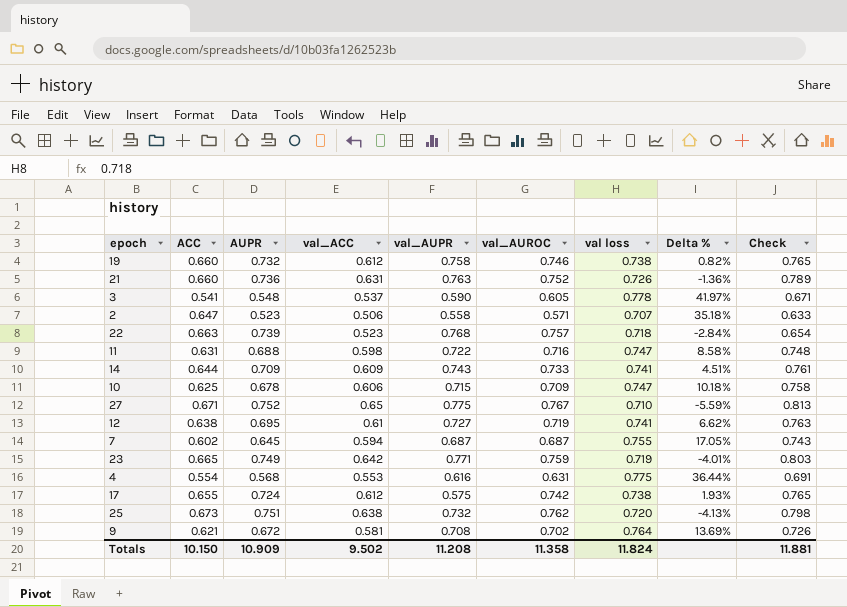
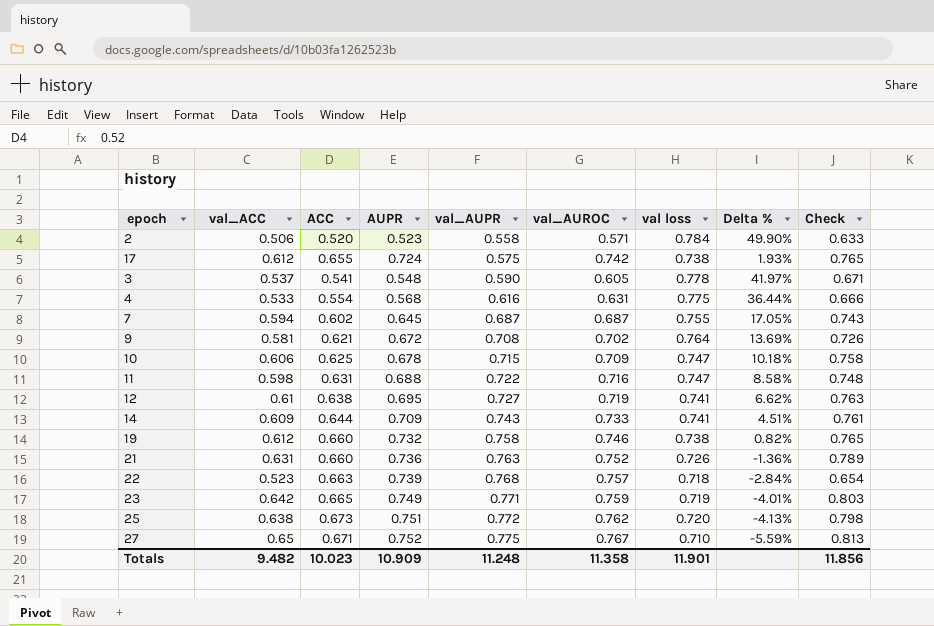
row order: none -> val_AUPR ascending
column val_ACC | position: 4 -> 2
2 | ACC: 0.647 -> 0.520
2 | val loss: 0.707 -> 0.784
2 | Delta %: 35.18% -> 49.90%
4 | val_ACC: 0.553 -> 0.533
4 | Check: 0.691 -> 0.666
25 | val_AUPR: 0.732 -> 0.772
Totals | val_ACC: 9.502 -> 9.482
Totals | ACC: 10.150 -> 10.023
Totals | val_AUPR: 11.208 -> 11.248
Totals | val loss: 11.824 -> 11.901
Totals | Check: 11.881 -> 11.856

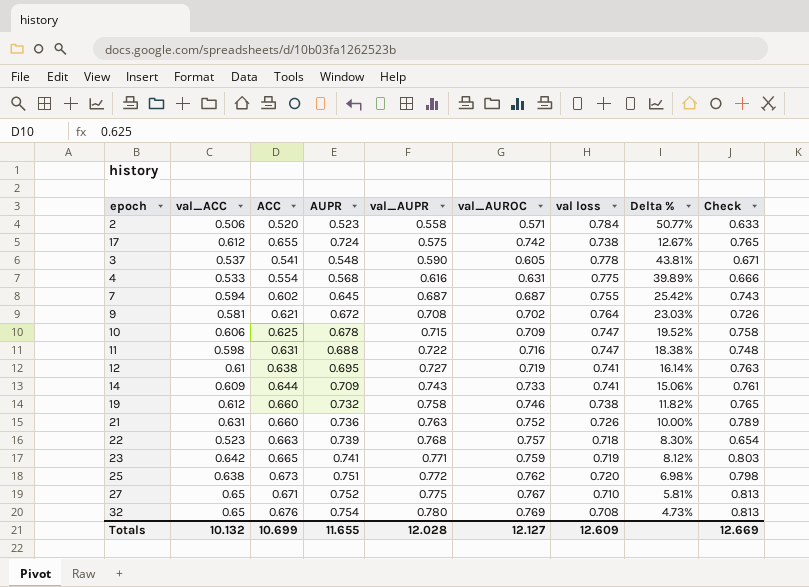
column Delta % | formula: ([val loss] - [AUPR]) / [AUPR] -> ([val loss] - [ACC]) / [ACC]
23 | AUPR: 0.749 -> 0.741
row 32: none -> 0.65 | 0.676 | 0.754 | 0.780 | 0.769 | 0.708 | 4.73% | 0.813
Totals | val_ACC: 9.482 -> 10.132
Totals | ACC: 10.023 -> 10.699
Totals | AUPR: 10.909 -> 11.655
Totals | val_AUPR: 11.248 -> 12.028
Totals | val_AUROC: 11.358 -> 12.127
Totals | val loss: 11.901 -> 12.609
Totals | Check: 11.856 -> 12.669

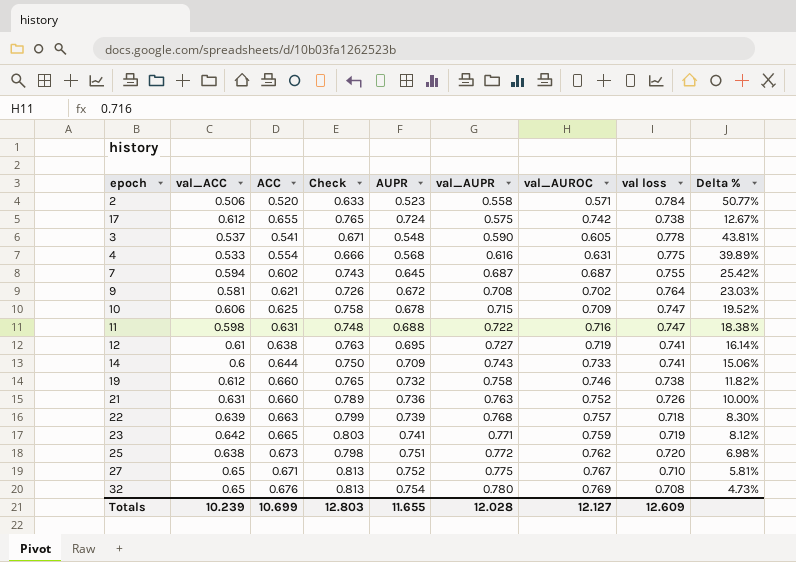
column Check | position: 9 -> 4
14 | val_ACC: 0.609 -> 0.6
14 | Check: 0.761 -> 0.750
22 | val_ACC: 0.523 -> 0.639
22 | Check: 0.654 -> 0.799
Totals | val_ACC: 10.132 -> 10.239
Totals | Check: 12.669 -> 12.803

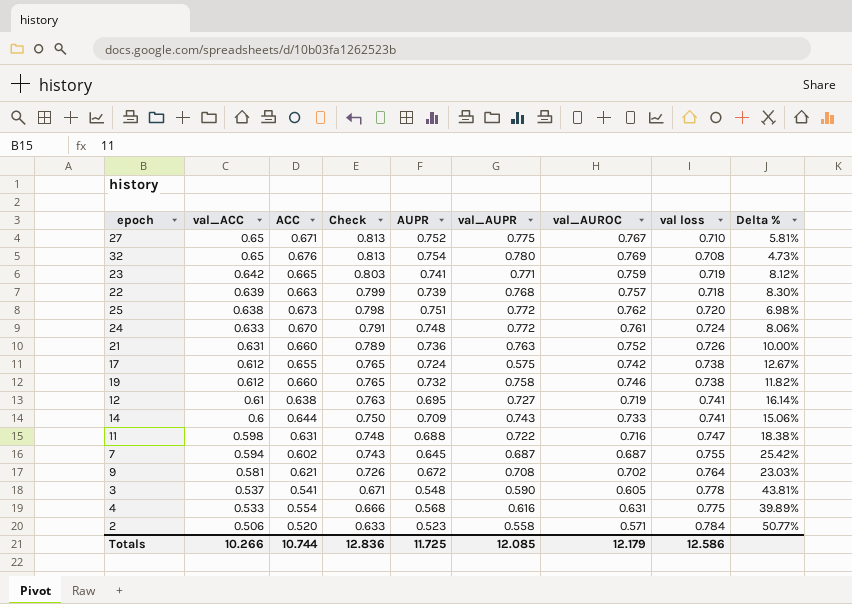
row order: val_AUPR ascending -> val_ACC descending
row 10: 0.606 | 0.625 | 0.758 | 0.678 | 0.715 | 0.709 | 0.747 | 19.52% -> none
row 24: none -> 0.633 | 0.670 | 0.791 | 0.748 | 0.772 | 0.761 | 0.724 | 8.06%
Totals | val_ACC: 10.239 -> 10.266
Totals | ACC: 10.699 -> 10.744
Totals | Check: 12.803 -> 12.836
Totals | AUPR: 11.655 -> 11.725
Totals | val_AUPR: 12.028 -> 12.085
Totals | val_AUROC: 12.127 -> 12.179
Totals | val loss: 12.609 -> 12.586

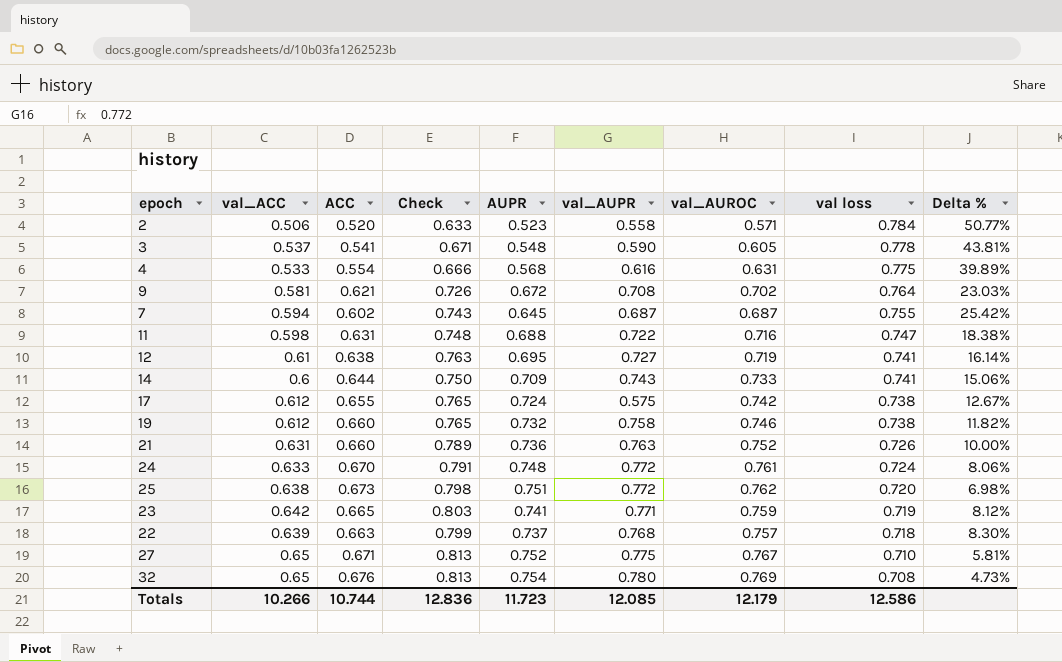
row order: val_ACC descending -> val loss descending
22 | AUPR: 0.739 -> 0.737
Totals | AUPR: 11.725 -> 11.723

